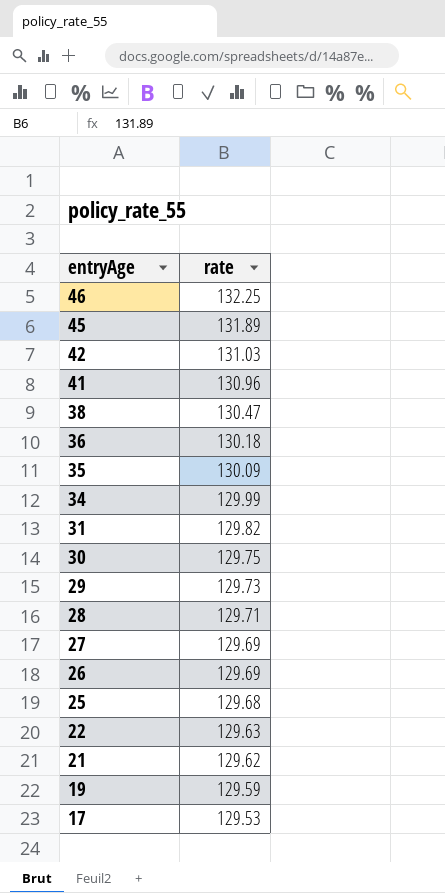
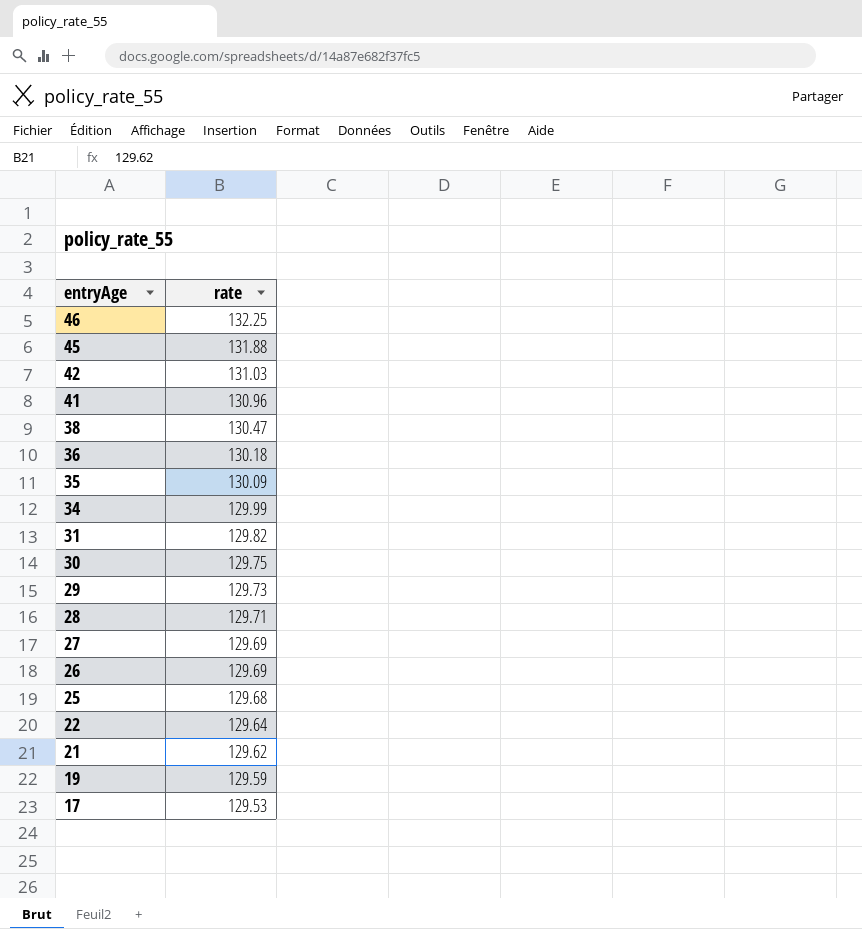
45 | rate: 131.89 -> 131.88
22 | rate: 129.63 -> 129.64

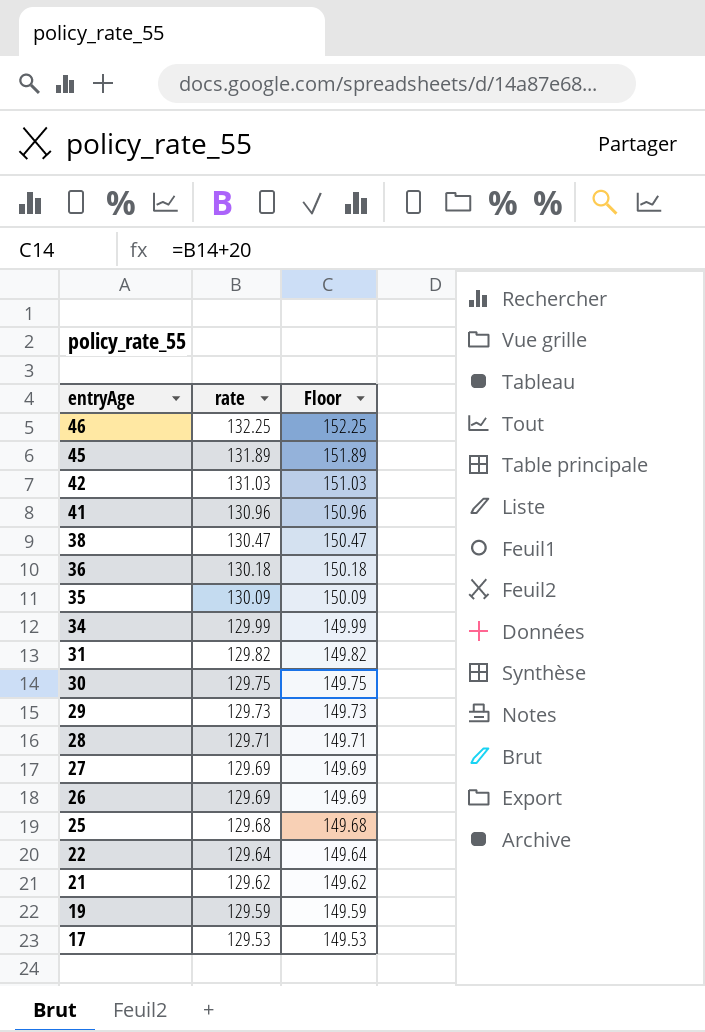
column Floor | formula: none -> [rate] + 20
45 | rate: 131.88 -> 131.89

